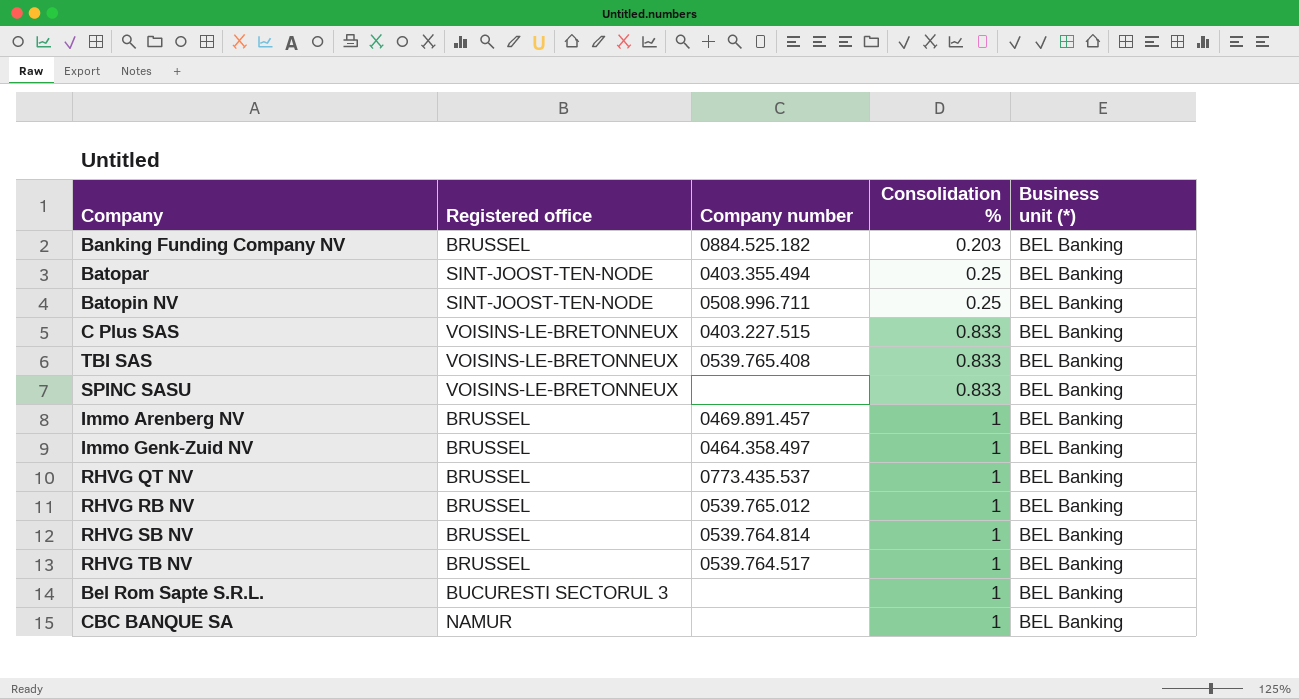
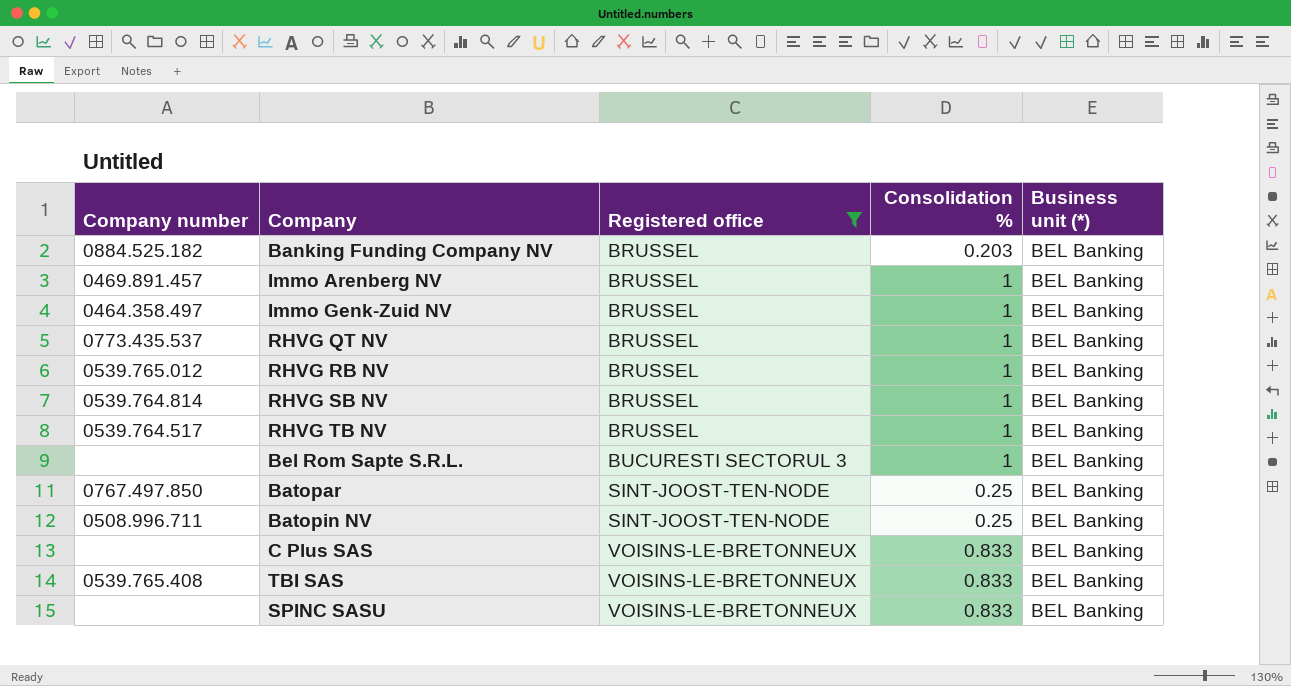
filter: none -> Registered office != NAMUR
row order: Consolidation % ascending -> Registered office ascending
column Company number | position: 3 -> 1
Batopar | Company number: 0403.355.494 -> 0767.497.850
C Plus SAS | Company number: 0403.227.515 -> none

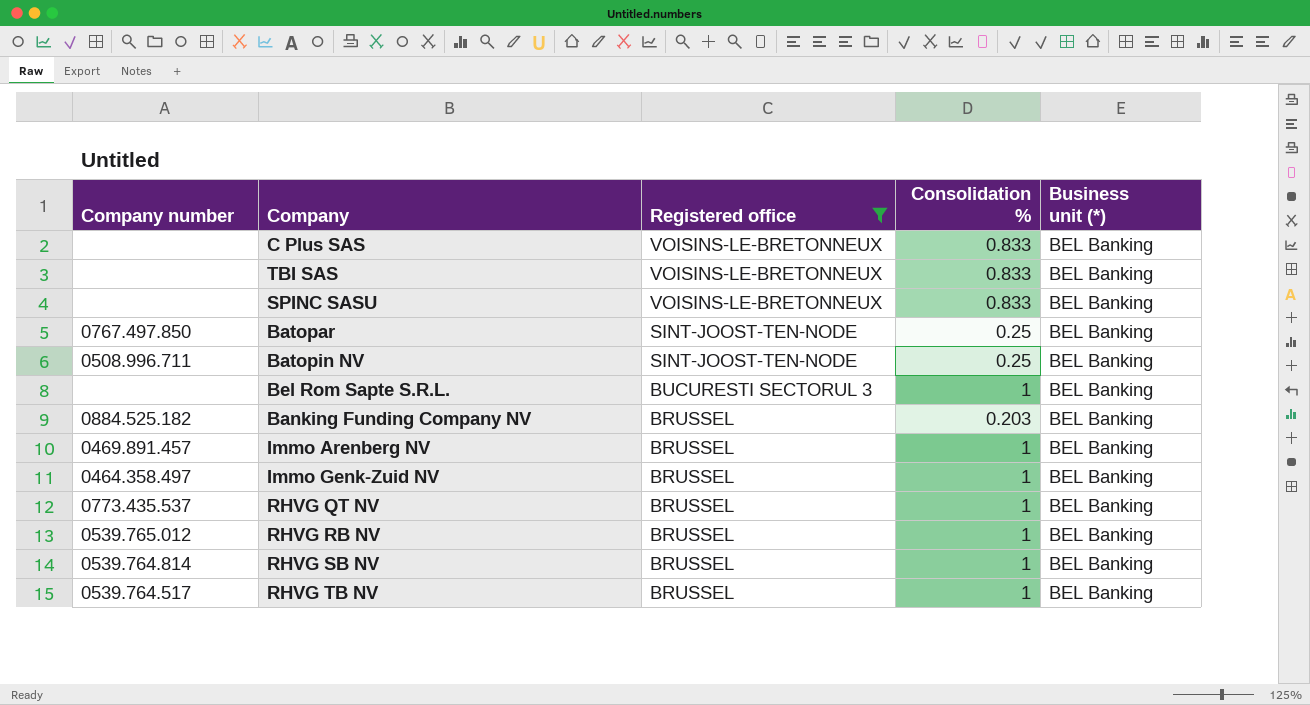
row order: Registered office ascending -> Registered office descending
TBI SAS | Company number: 0539.765.408 -> none

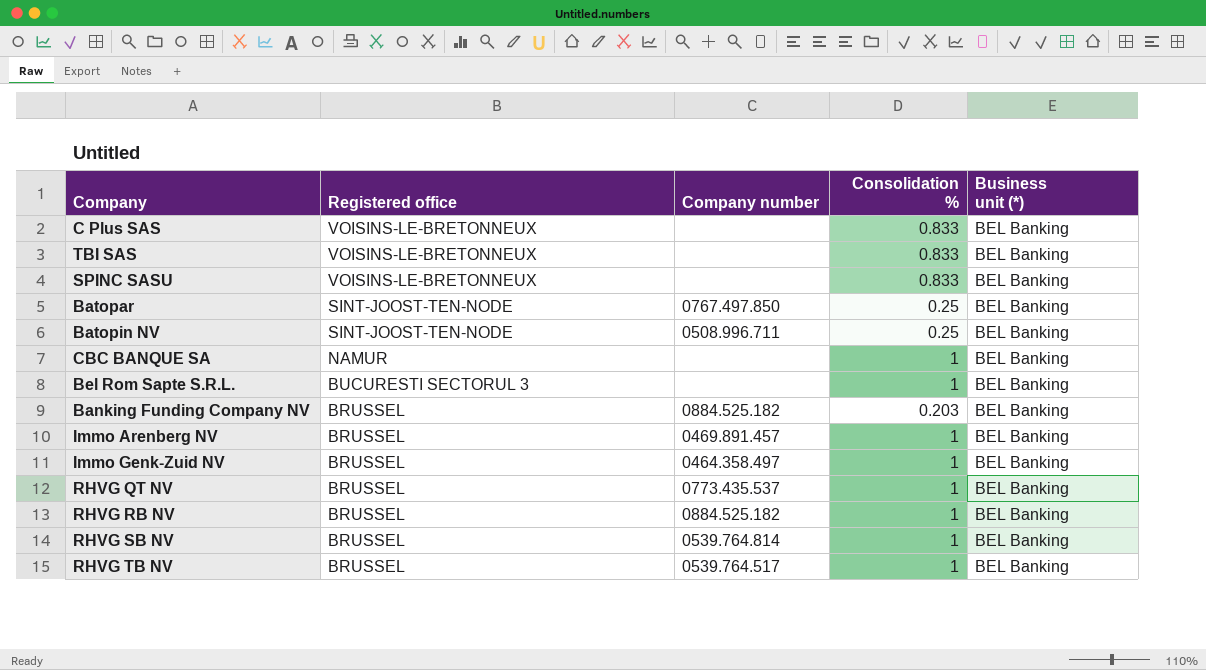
filter: Registered office != NAMUR -> none
column Company number | position: 1 -> 3
RHVG RB NV | Company number: 0539.765.012 -> 0884.525.182

